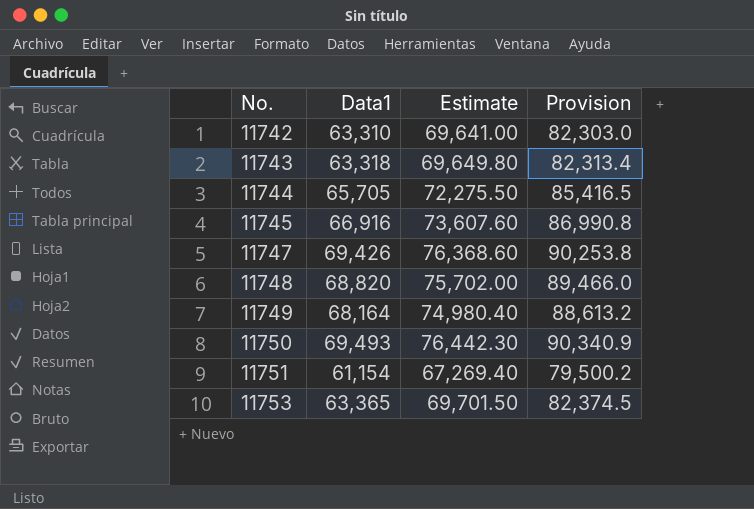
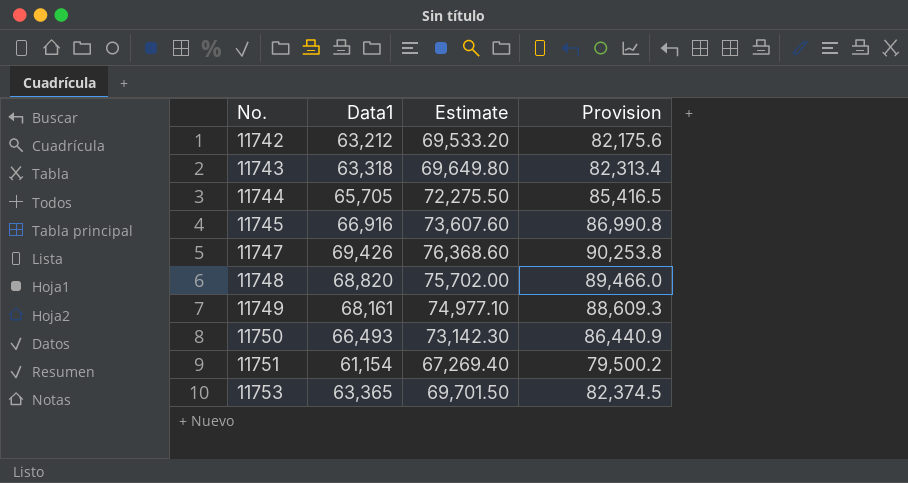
11742 | Data1: 63,310 -> 63,212
11742 | Estimate: 69,641.00 -> 69,533.20
11742 | Provision: 82,303.0 -> 82,175.6
11749 | Data1: 68,164 -> 68,161
11749 | Estimate: 74,980.40 -> 74,977.10
11749 | Provision: 88,613.2 -> 88,609.3
11750 | Data1: 69,493 -> 66,493
11750 | Estimate: 76,442.30 -> 73,142.30
11750 | Provision: 90,340.9 -> 86,440.9

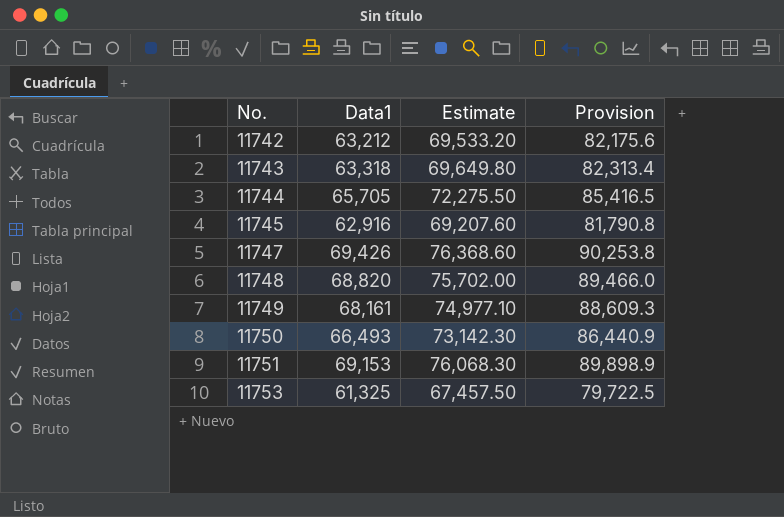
11745 | Data1: 66,916 -> 62,916
11745 | Estimate: 73,607.60 -> 69,207.60
11745 | Provision: 86,990.8 -> 81,790.8
11751 | Data1: 61,154 -> 69,153
11751 | Estimate: 67,269.40 -> 76,068.30
11751 | Provision: 79,500.2 -> 89,898.9
11753 | Data1: 63,365 -> 61,325
11753 | Estimate: 69,701.50 -> 67,457.50
11753 | Provision: 82,374.5 -> 79,722.5

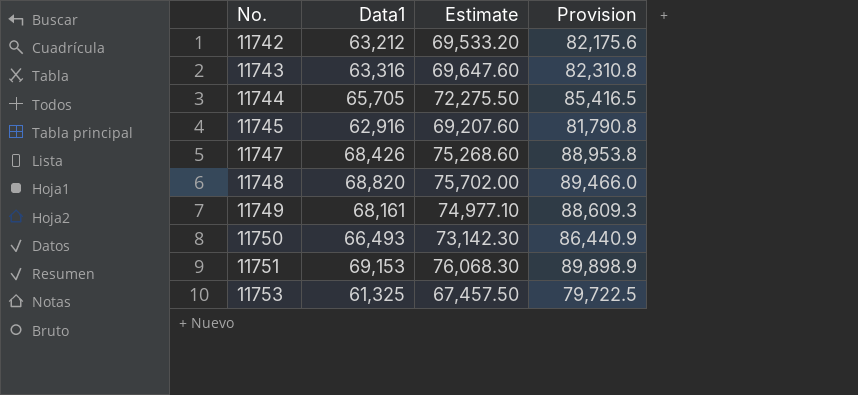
11743 | Data1: 63,318 -> 63,316
11743 | Estimate: 69,649.80 -> 69,647.60
11743 | Provision: 82,313.4 -> 82,310.8
11747 | Data1: 69,426 -> 68,426
11747 | Estimate: 76,368.60 -> 75,268.60
11747 | Provision: 90,253.8 -> 88,953.8

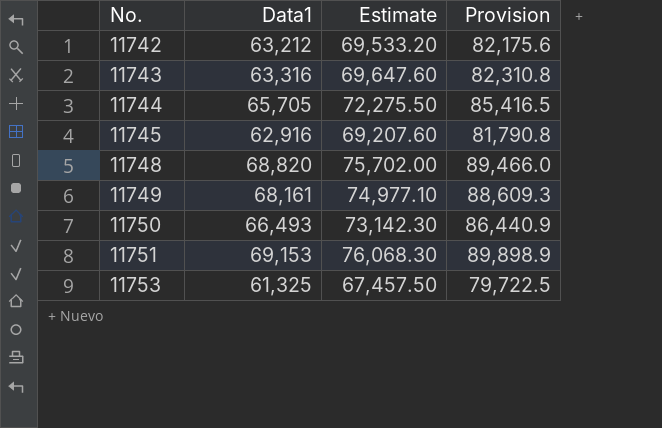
row 11747: 68,426 | 75,268.60 | 88,953.8 -> none

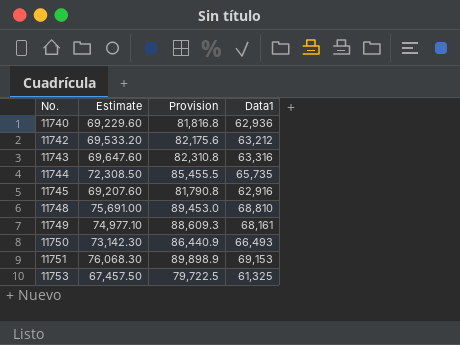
column Data1 | position: 2 -> 4
row 11740: none -> 69,229.60 | 81,816.8 | 62,936
11744 | Estimate: 72,275.50 -> 72,308.50
11744 | Provision: 85,416.5 -> 85,455.5
11744 | Data1: 65,705 -> 65,735
11748 | Estimate: 75,702.00 -> 75,691.00
11748 | Provision: 89,466.0 -> 89,453.0
11748 | Data1: 68,820 -> 68,810

